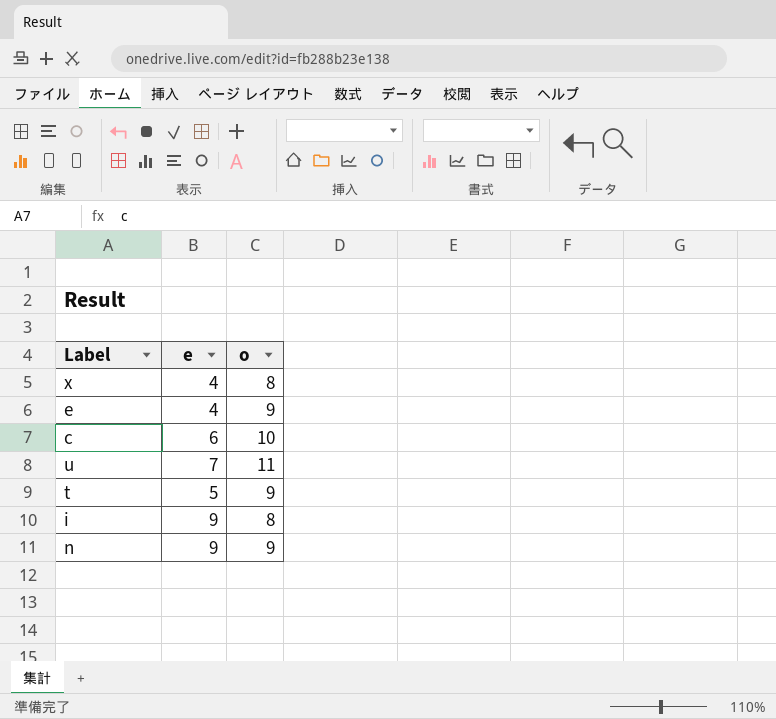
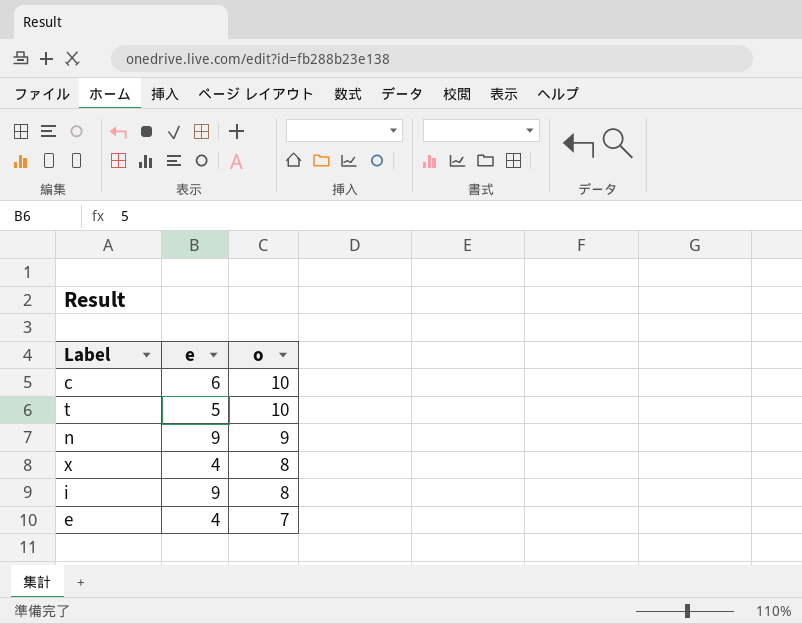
row order: none -> o descending
row u: 7 | 11 -> none
t | o: 9 -> 10
e | o: 9 -> 7

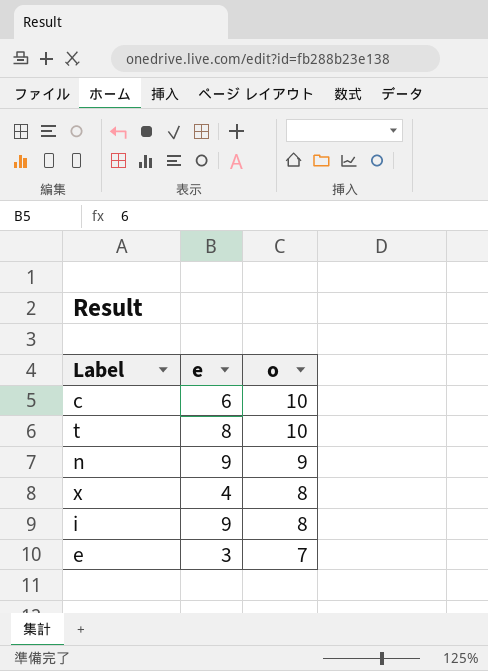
t | e: 5 -> 8
e | e: 4 -> 3

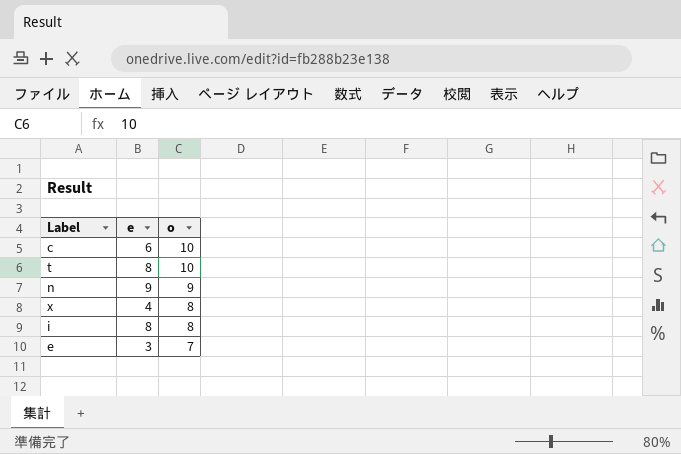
i | e: 9 -> 8

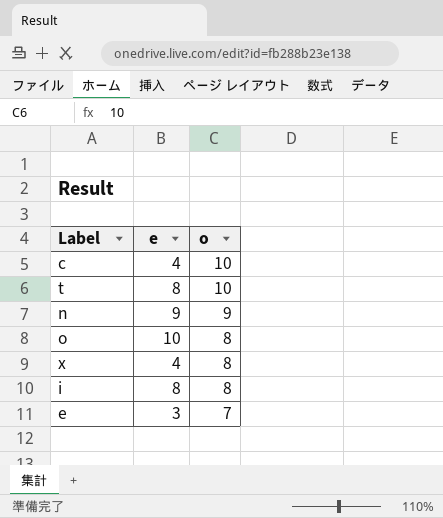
c | e: 6 -> 4
row o: none -> 10 | 8

